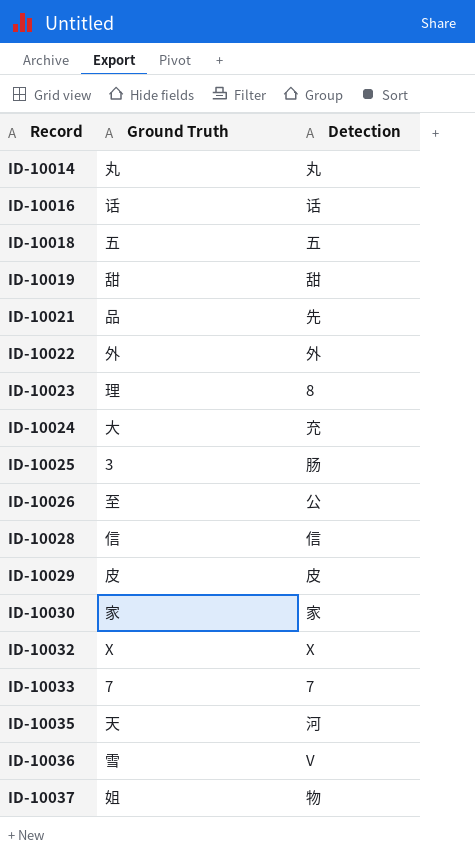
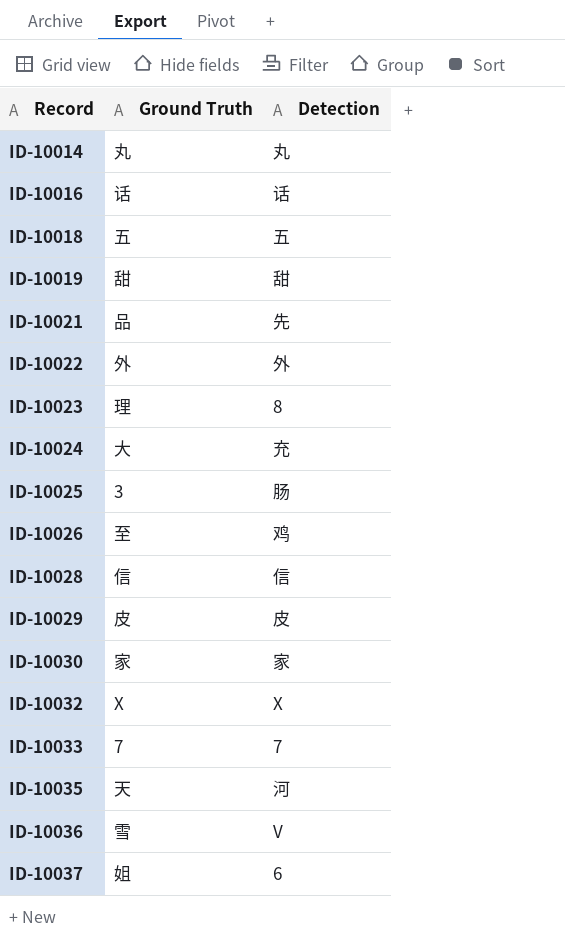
ID-10026 | Detection: 公 -> 鸡
ID-10037 | Detection: 物 -> 6

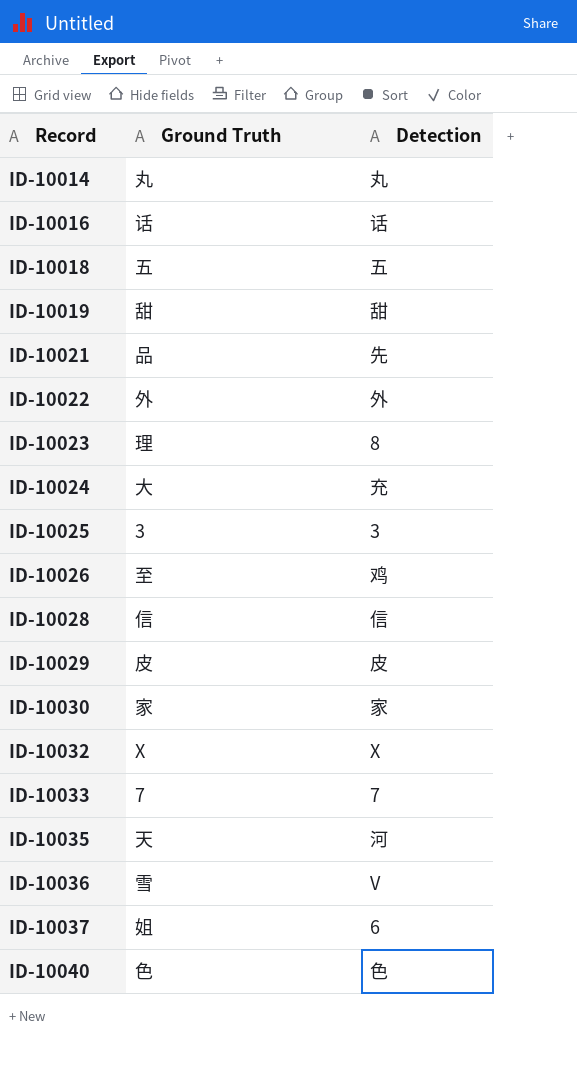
ID-10025 | Detection: 肠 -> 3
row ID-10040: none -> 色 | 色

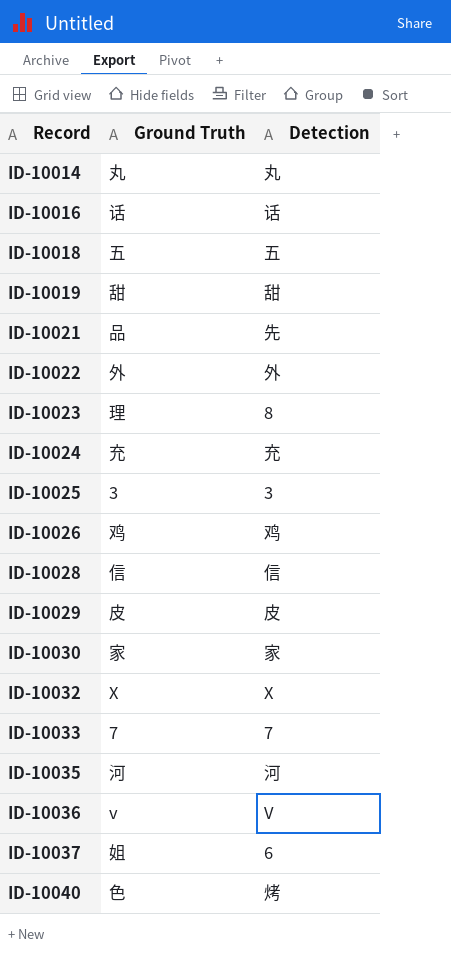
ID-10024 | Ground Truth: 大 -> 充
ID-10026 | Ground Truth: 至 -> 鸡
ID-10035 | Ground Truth: 天 -> 河
ID-10036 | Ground Truth: 雪 -> v
ID-10040 | Detection: 色 -> 烤

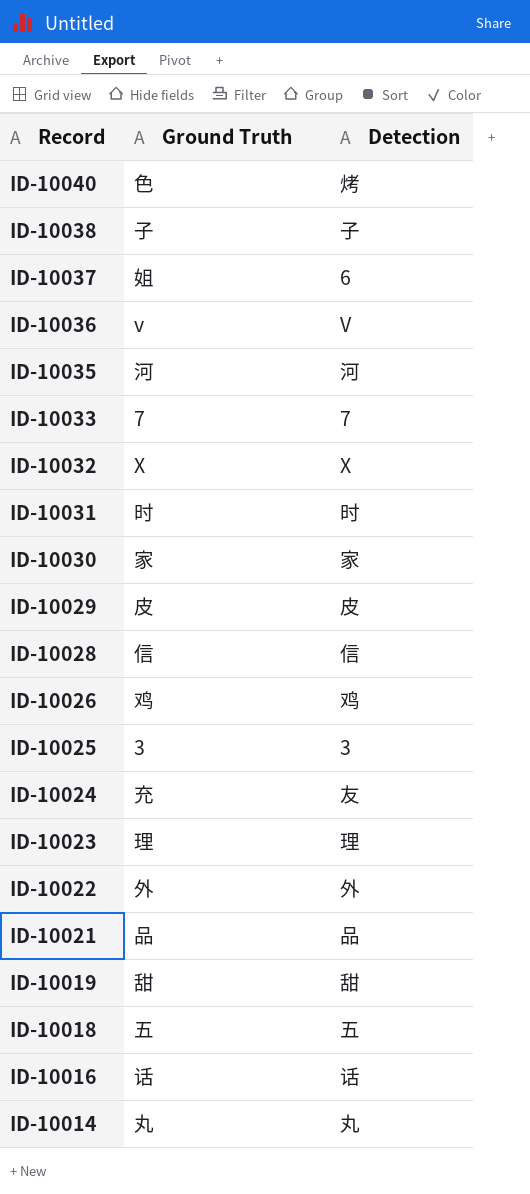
row order: Record ascending -> Record descending
row ID-10038: none -> 子 | 子
row ID-10031: none -> 时 | 时
ID-10024 | Detection: 充 -> 友
ID-10023 | Detection: 8 -> 理
ID-10021 | Detection: 先 -> 品

